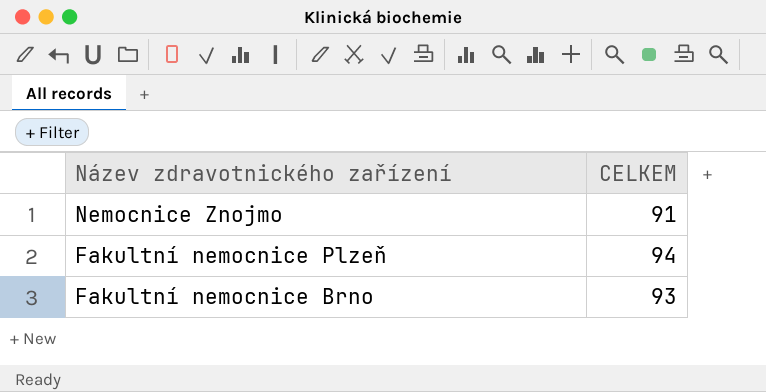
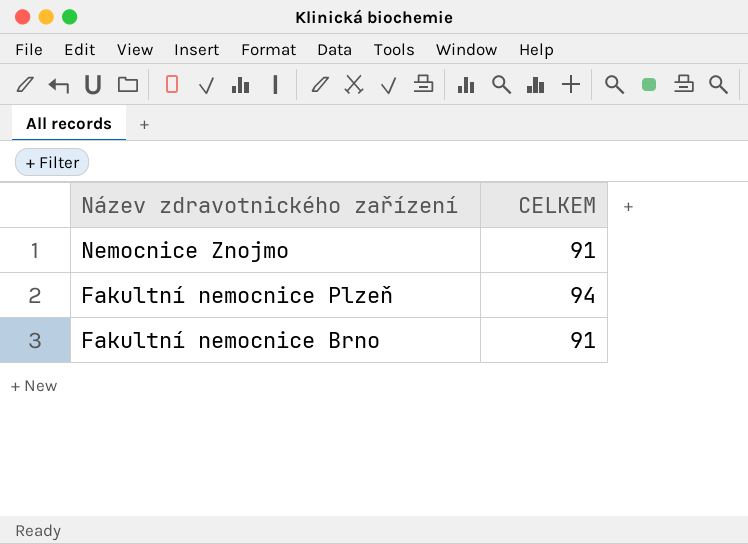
Fakultní nemocnice Brno | CELKEM: 93 -> 91

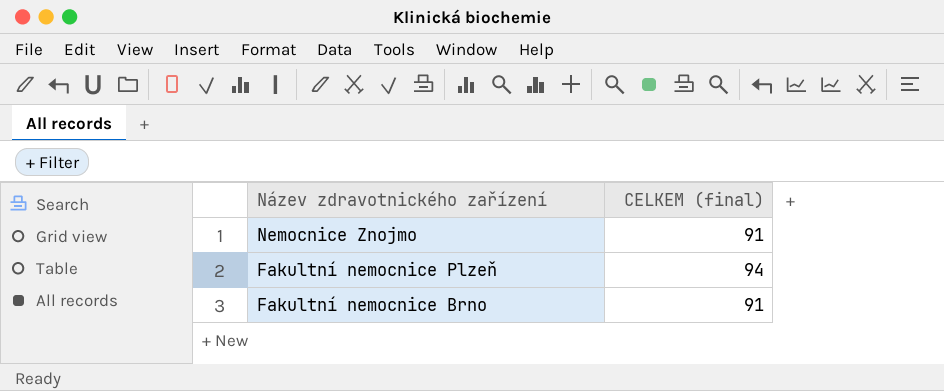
column name: CELKEM -> CELKEM (final)

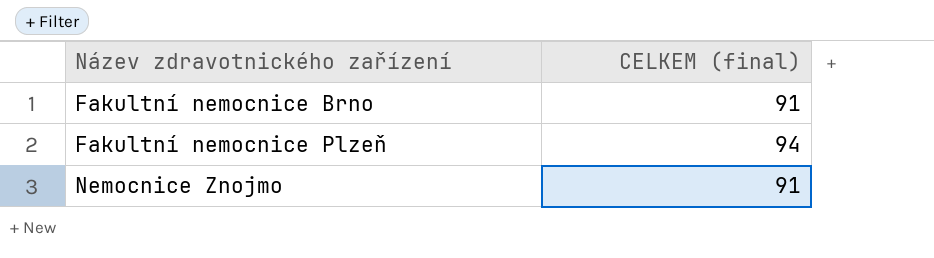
row order: Název zdravotnického zařízení descending -> Název zdravotnického zařízení ascending

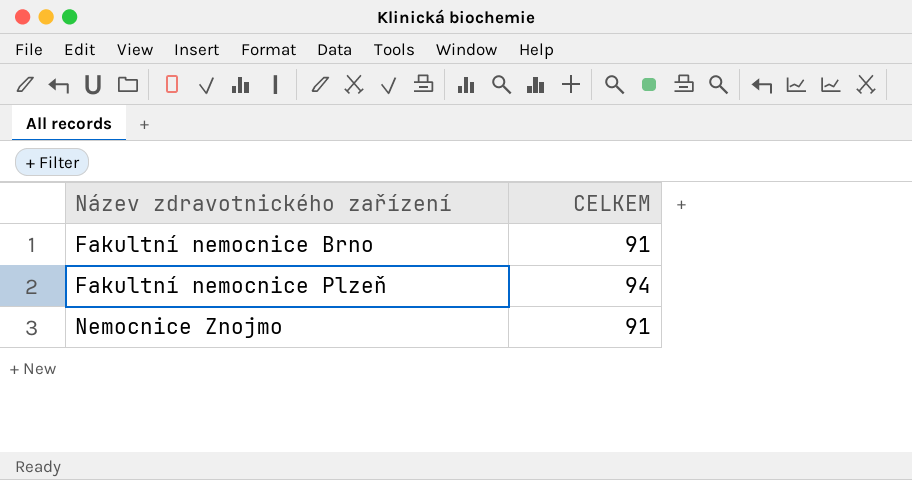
column name: CELKEM (final) -> CELKEM

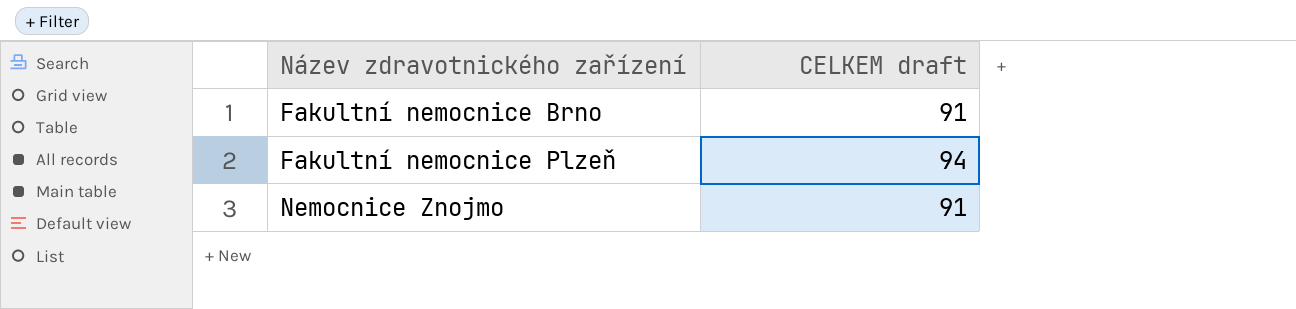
column name: CELKEM -> CELKEM draft

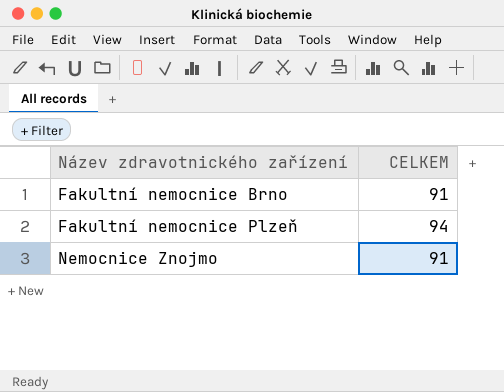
column name: CELKEM draft -> CELKEM

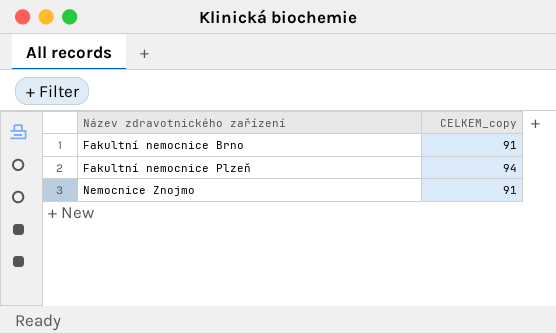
column name: CELKEM -> CELKEM_copy

